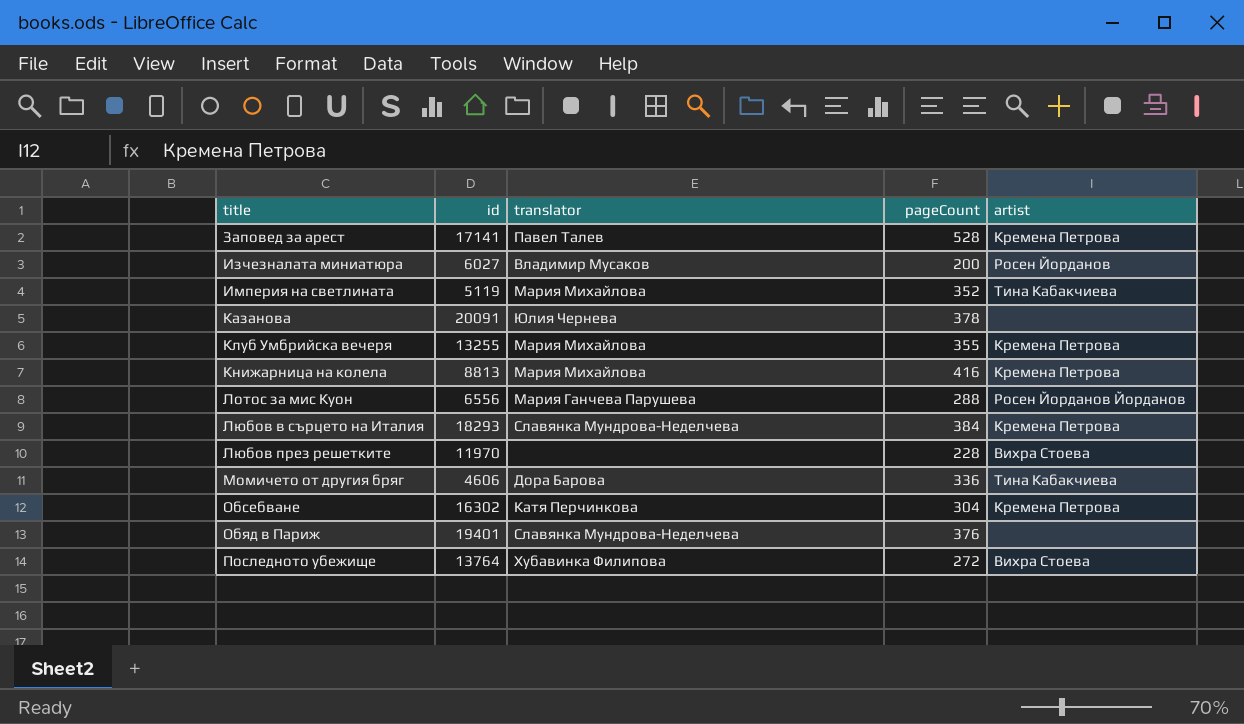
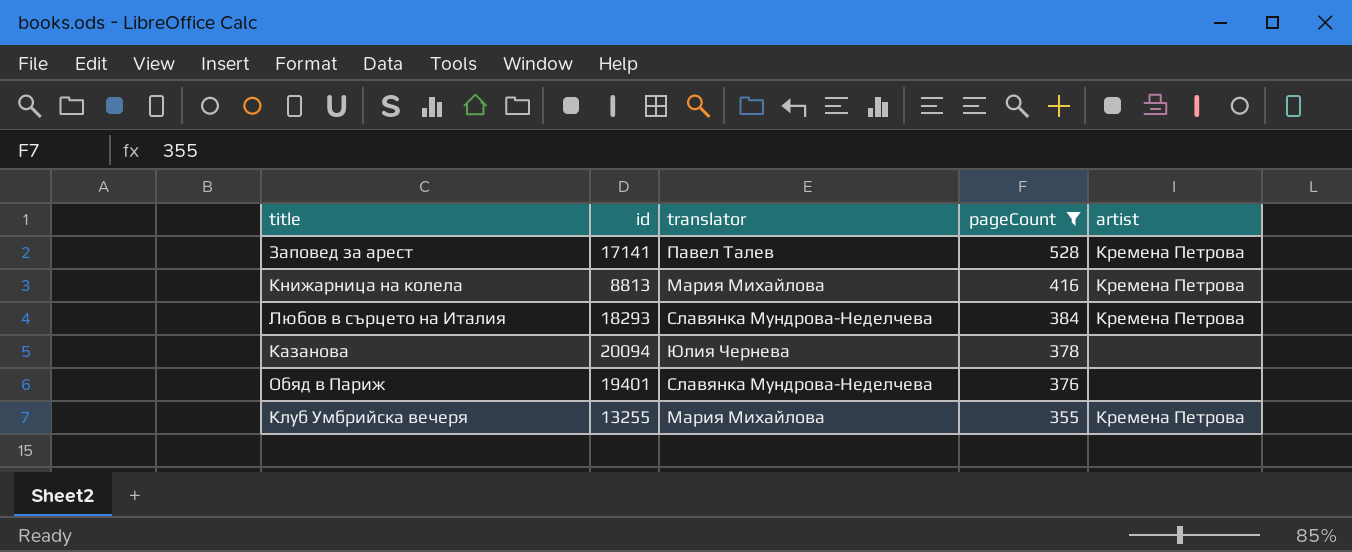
filter: none -> pageCount >= 355
row order: title ascending -> pageCount descending
Казанова | id: 20091 -> 20094

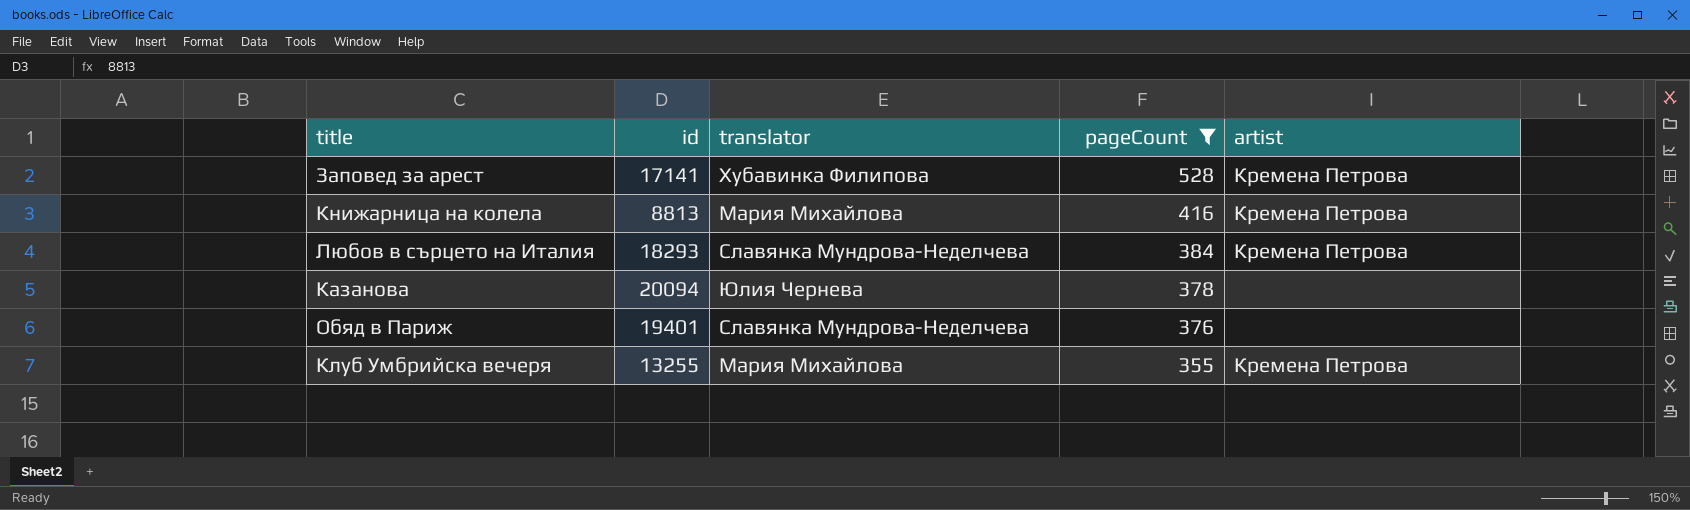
Заповед за арест | translator: Павел Талев -> Хубавинка Филипова

